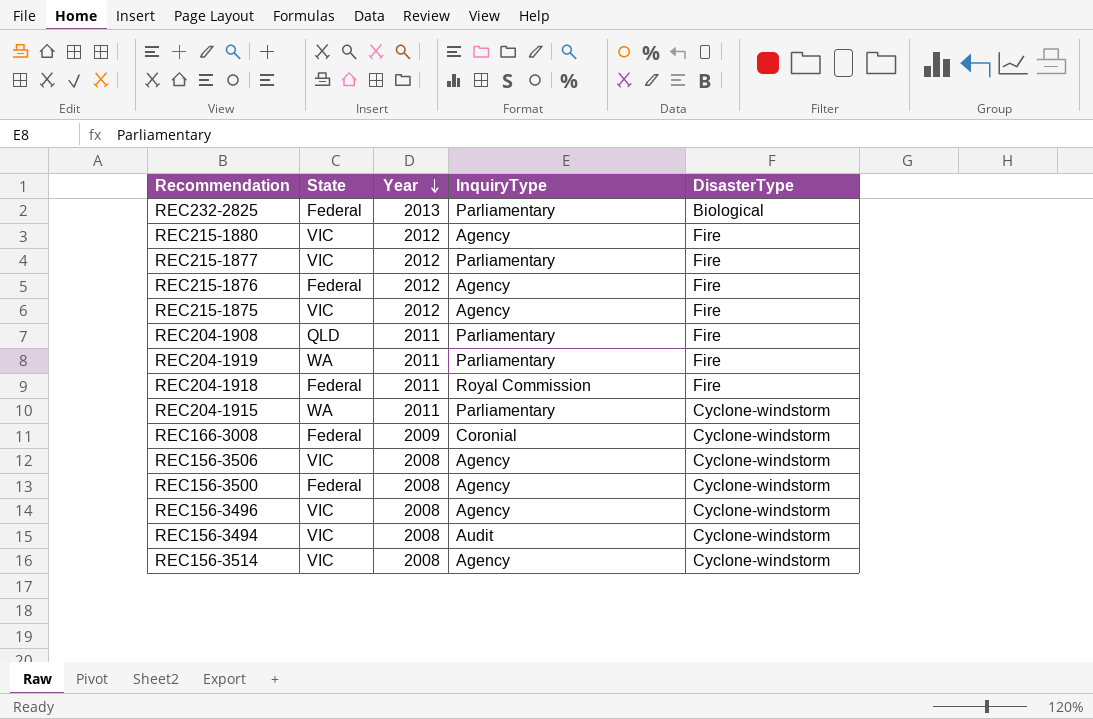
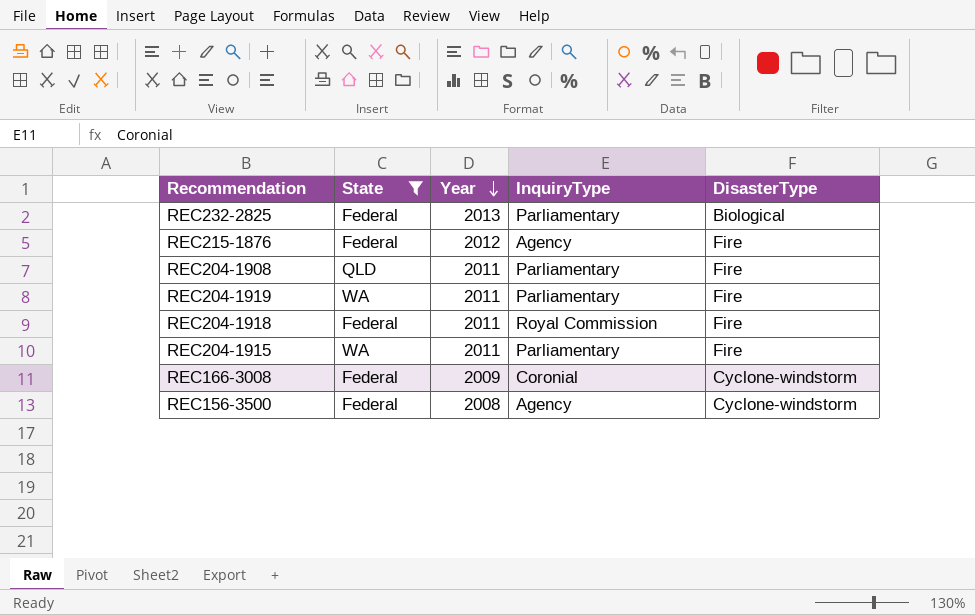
filter: none -> State != VIC
REC204-1915 | DisasterType: Cyclone-windstorm -> Fire

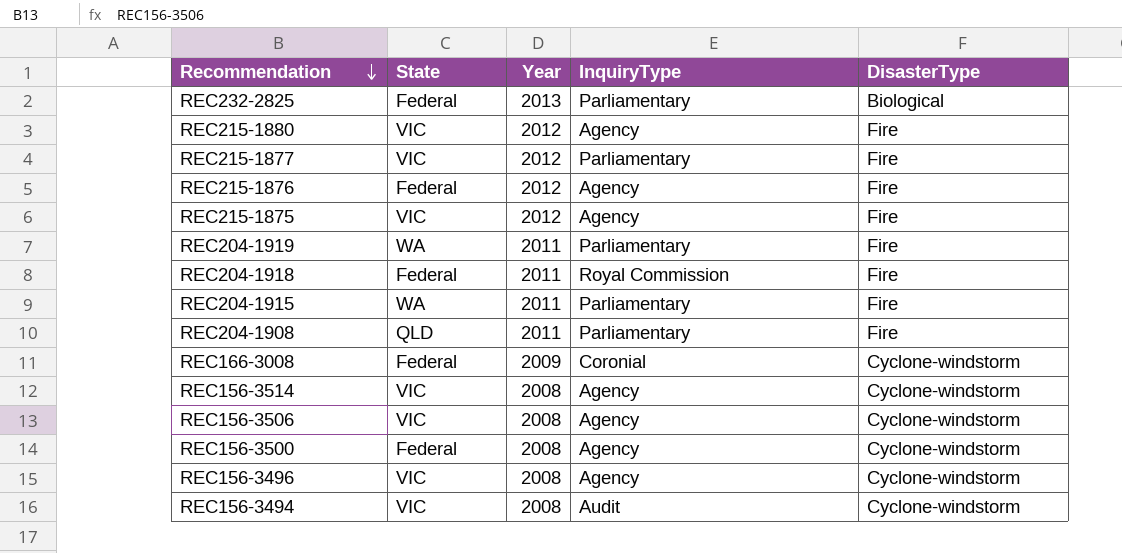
filter: State != VIC -> none
row order: Year descending -> Recommendation descending

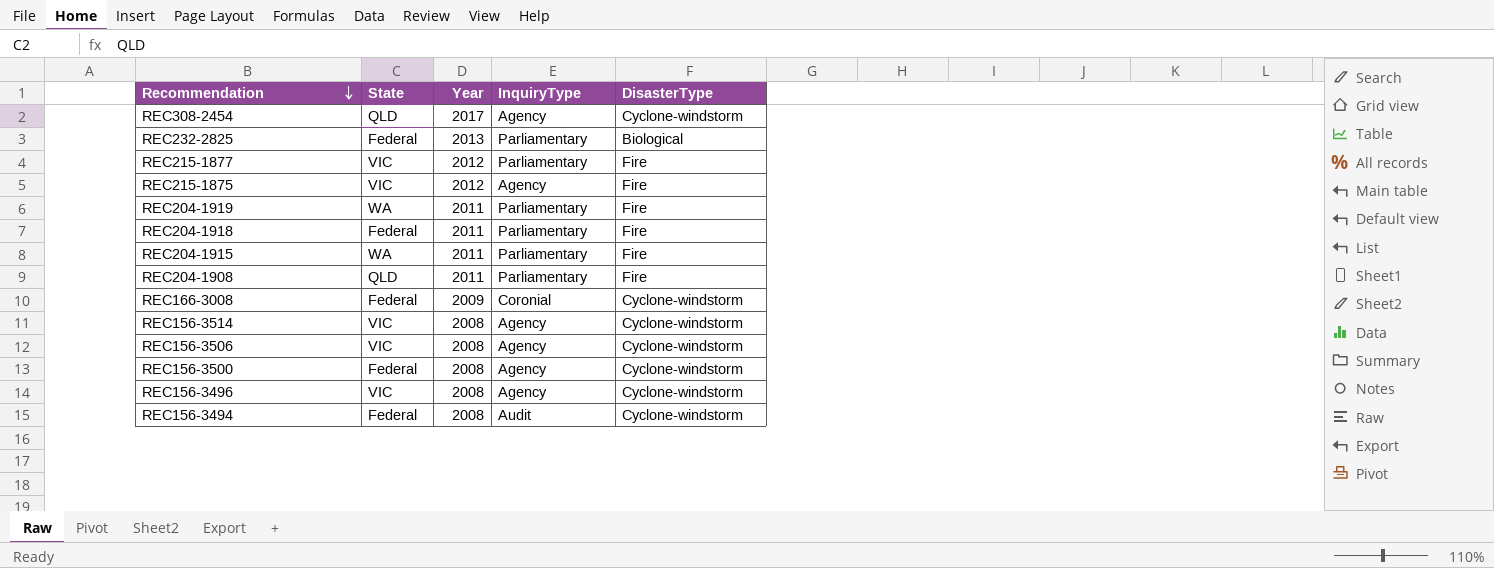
row REC215-1880: VIC | 2012 | Agency | Fire -> none
row REC215-1876: Federal | 2012 | Agency | Fire -> none
row REC308-2454: none -> QLD | 2017 | Agency | Cyclone-windstorm
REC204-1918 | InquiryType: Royal Commission -> Parliamentary
REC156-3494 | State: VIC -> Federal

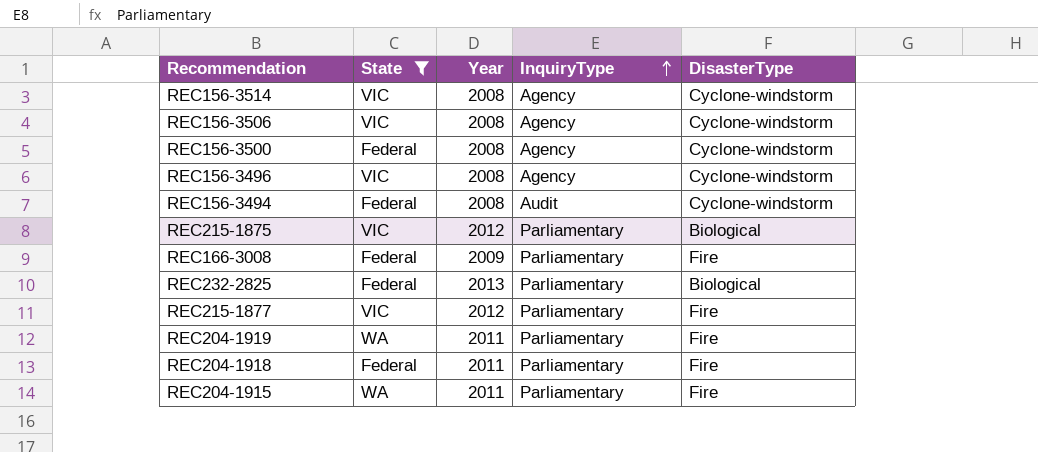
filter: none -> State != QLD
row order: Recommendation descending -> InquiryType ascending
REC215-1875 | InquiryType: Agency -> Parliamentary
REC215-1875 | DisasterType: Fire -> Biological
REC166-3008 | InquiryType: Coronial -> Parliamentary
REC166-3008 | DisasterType: Cyclone-windstorm -> Fire

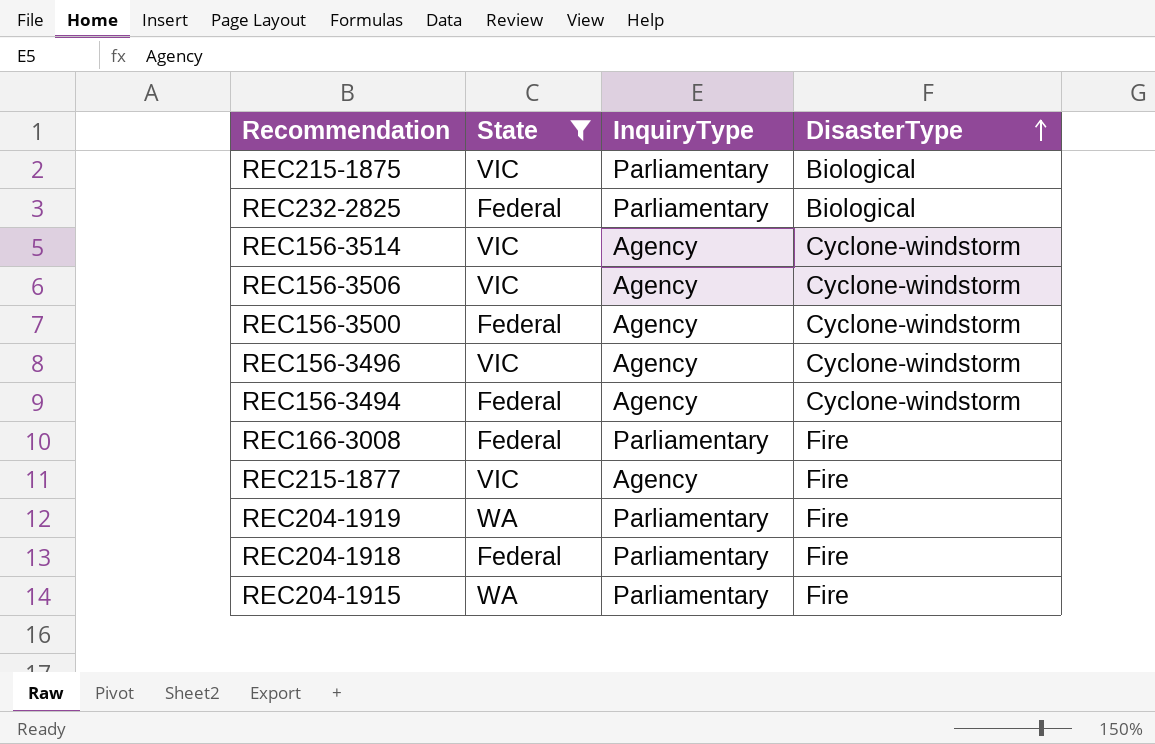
row order: InquiryType ascending -> DisasterType ascending
column Year | position: 3 -> none
REC156-3494 | InquiryType: Audit -> Agency
REC215-1877 | InquiryType: Parliamentary -> Agency

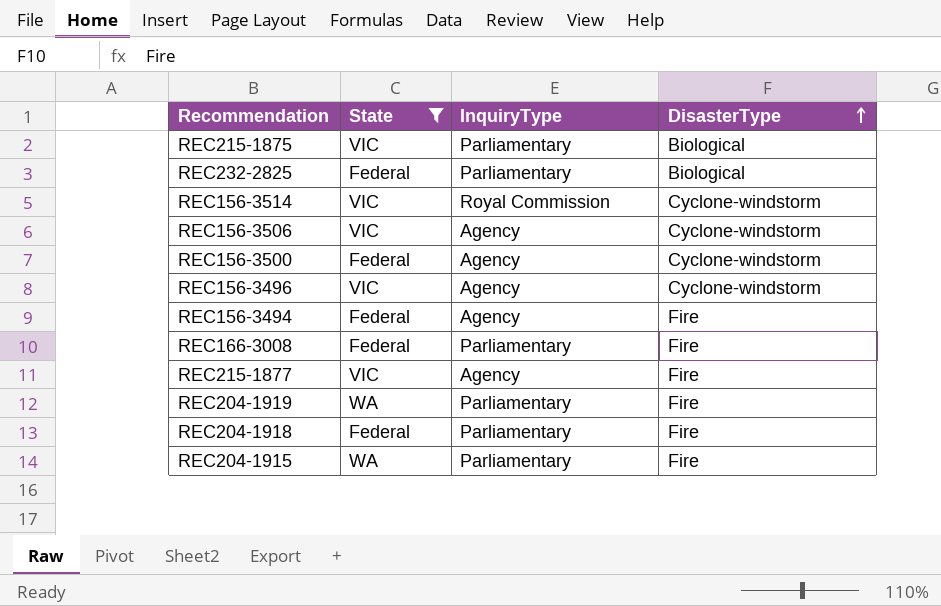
REC156-3514 | InquiryType: Agency -> Royal Commission
REC156-3494 | DisasterType: Cyclone-windstorm -> Fire

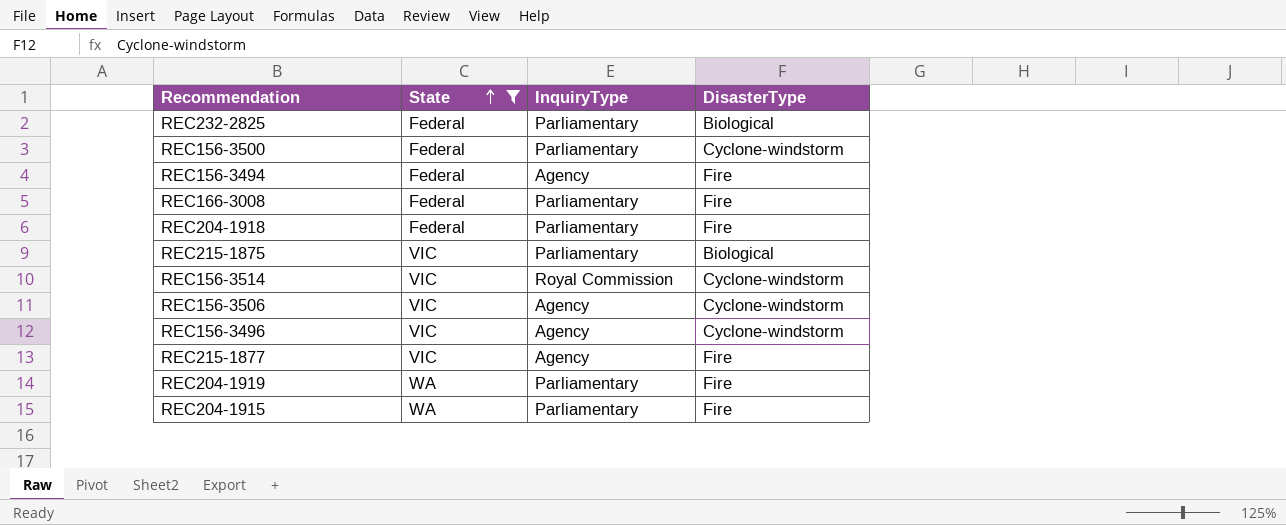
row order: DisasterType ascending -> State ascending
REC156-3500 | InquiryType: Agency -> Parliamentary

